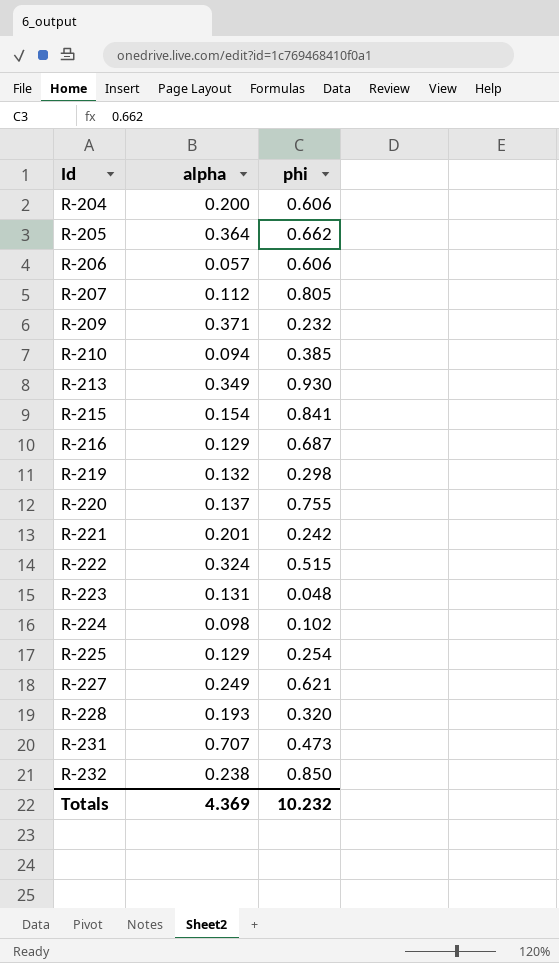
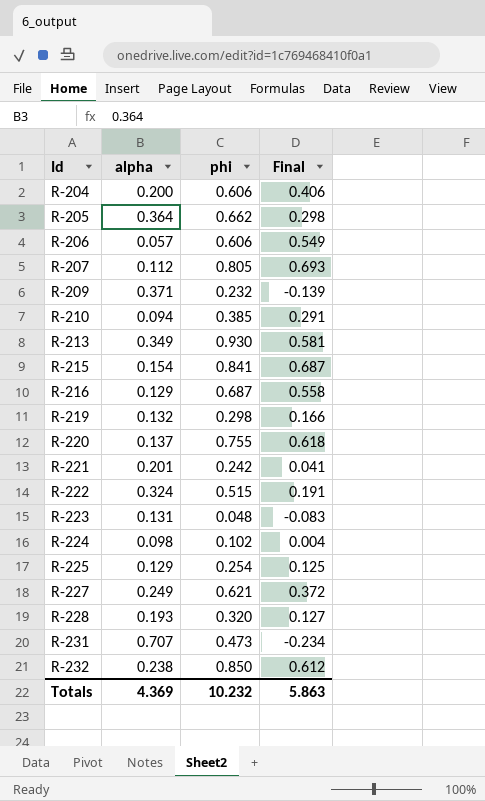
column Final | formula: none -> [phi] - [alpha]

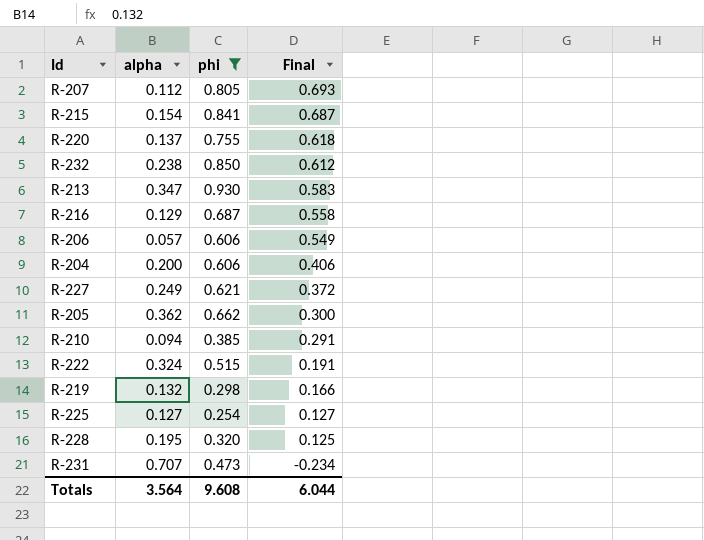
filter: none -> phi >= 0.254
row order: Id ascending -> Final descending
R-213 | alpha: 0.349 -> 0.347
R-213 | Final: 0.581 -> 0.583
R-205 | alpha: 0.364 -> 0.362
R-205 | Final: 0.298 -> 0.300
R-225 | alpha: 0.129 -> 0.127
R-225 | Final: 0.125 -> 0.127
R-228 | alpha: 0.193 -> 0.195
R-228 | Final: 0.127 -> 0.125
Totals | alpha: 4.369 -> 3.564
Totals | phi: 10.232 -> 9.608
Totals | Final: 5.863 -> 6.044

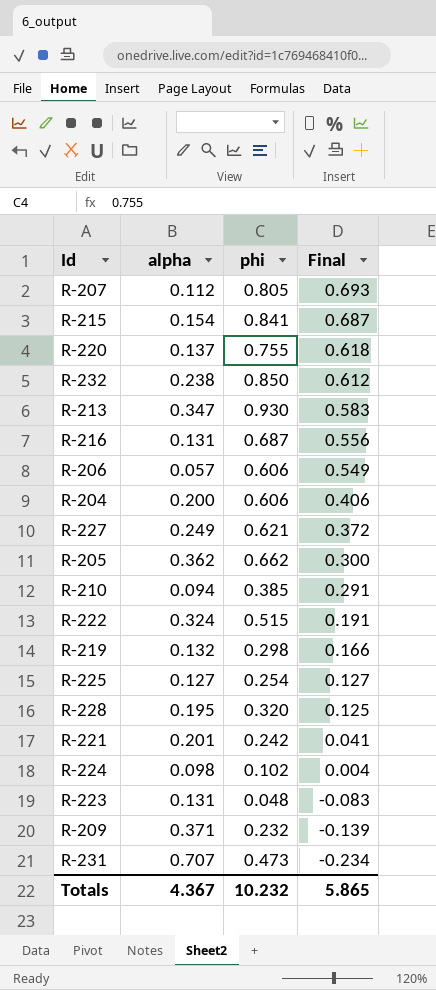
filter: phi >= 0.254 -> none
R-216 | alpha: 0.129 -> 0.131
R-216 | Final: 0.558 -> 0.556
Totals | alpha: 3.564 -> 4.367
Totals | phi: 9.608 -> 10.232
Totals | Final: 6.044 -> 5.865

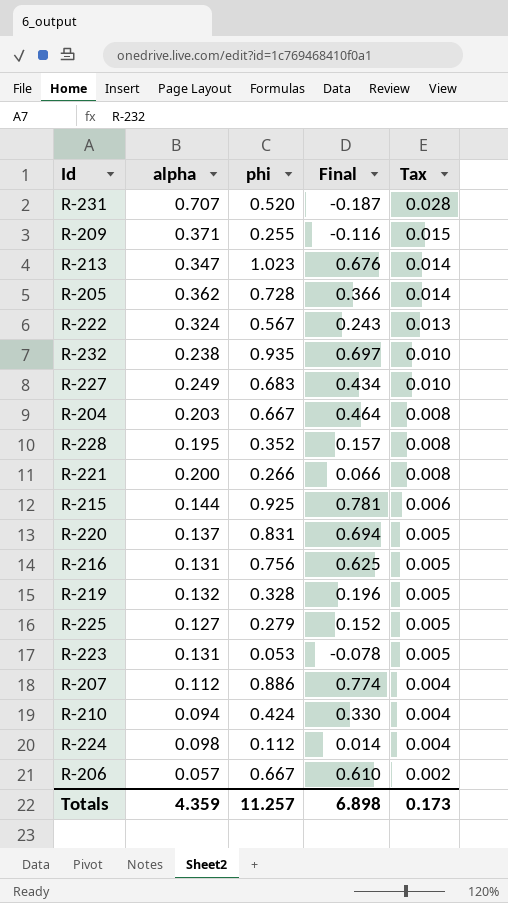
row order: Final descending -> Tax descending
column Tax | formula: none -> [alpha] * 0.04
R-231 | phi: 0.473 -> 0.520
R-231 | Final: -0.234 -> -0.187
R-209 | phi: 0.232 -> 0.255
R-209 | Final: -0.139 -> -0.116
R-213 | phi: 0.930 -> 1.023
R-213 | Final: 0.583 -> 0.676
R-205 | phi: 0.662 -> 0.728
R-205 | Final: 0.300 -> 0.366
R-222 | phi: 0.515 -> 0.567
R-222 | Final: 0.191 -> 0.243
R-232 | phi: 0.850 -> 0.935
R-232 | Final: 0.612 -> 0.697
R-227 | phi: 0.621 -> 0.683
R-227 | Final: 0.372 -> 0.434
R-204 | alpha: 0.200 -> 0.203
R-204 | phi: 0.606 -> 0.667
R-204 | Final: 0.406 -> 0.464
R-228 | phi: 0.320 -> 0.352
R-228 | Final: 0.125 -> 0.157
R-221 | alpha: 0.201 -> 0.200
R-221 | phi: 0.242 -> 0.266
R-221 | Final: 0.041 -> 0.066
R-215 | alpha: 0.154 -> 0.144
R-215 | phi: 0.841 -> 0.925
R-215 | Final: 0.687 -> 0.781
R-220 | phi: 0.755 -> 0.831
R-220 | Final: 0.618 -> 0.694
R-216 | phi: 0.687 -> 0.756
R-216 | Final: 0.556 -> 0.625
R-219 | phi: 0.298 -> 0.328
R-219 | Final: 0.166 -> 0.196
R-225 | phi: 0.254 -> 0.279
R-225 | Final: 0.127 -> 0.152
R-223 | phi: 0.048 -> 0.053
R-223 | Final: -0.083 -> -0.078
R-207 | phi: 0.805 -> 0.886
R-207 | Final: 0.693 -> 0.774
R-210 | phi: 0.385 -> 0.424
R-210 | Final: 0.291 -> 0.330
R-224 | phi: 0.102 -> 0.112
R-224 | Final: 0.004 -> 0.014
R-206 | phi: 0.606 -> 0.667
R-206 | Final: 0.549 -> 0.610
Totals | alpha: 4.367 -> 4.359
Totals | phi: 10.232 -> 11.257
Totals | Final: 5.865 -> 6.898

